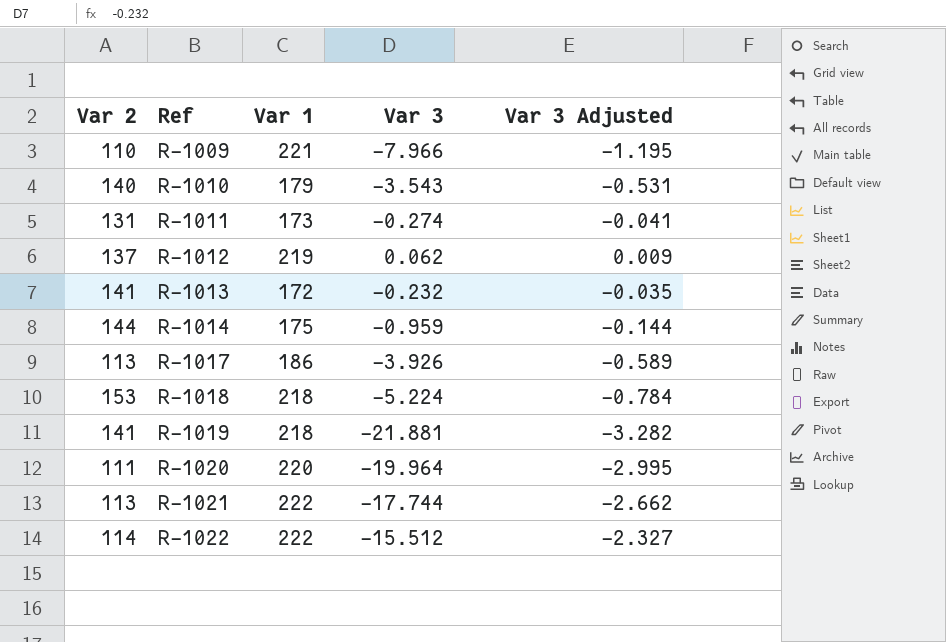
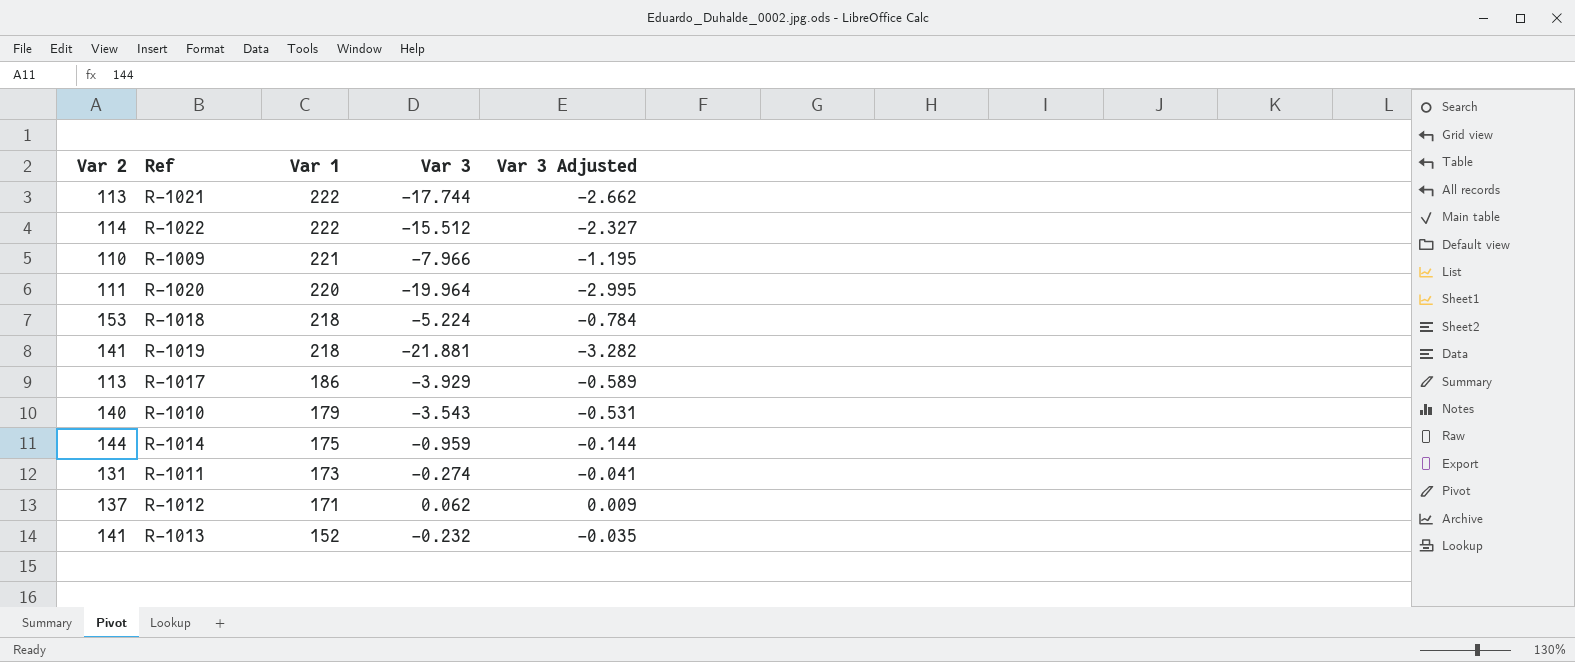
row order: Ref ascending -> Var 1 descending
R-1017 | Var 3: -3.926 -> -3.929
R-1012 | Var 1: 219 -> 171
R-1013 | Var 1: 172 -> 152

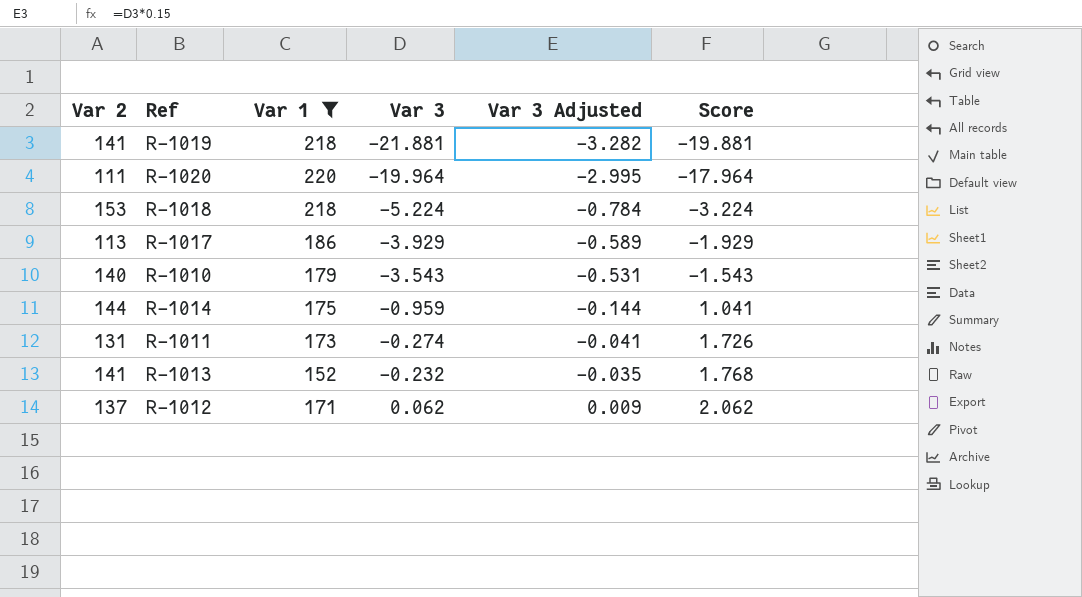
filter: none -> Var 1 <= 220
row order: Var 1 descending -> Var 3 ascending
column Score | formula: none -> [Var 3] + 2

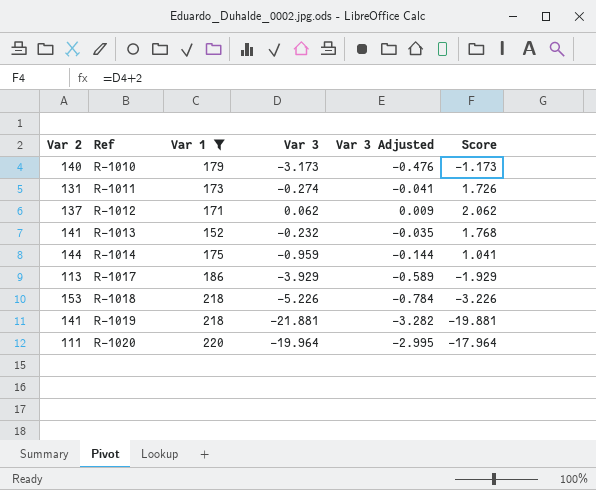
row order: Var 3 ascending -> Ref ascending
R-1010 | Var 3: -3.543 -> -3.173
R-1010 | Var 3 Adjusted: -0.531 -> -0.476
R-1010 | Score: -1.543 -> -1.173
R-1018 | Var 3: -5.224 -> -5.226
R-1018 | Score: -3.224 -> -3.226

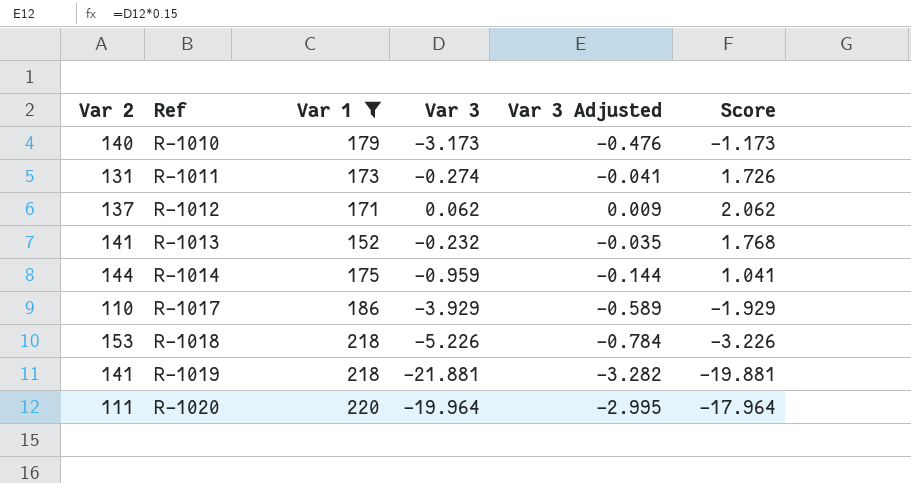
R-1017 | Var 2: 113 -> 110

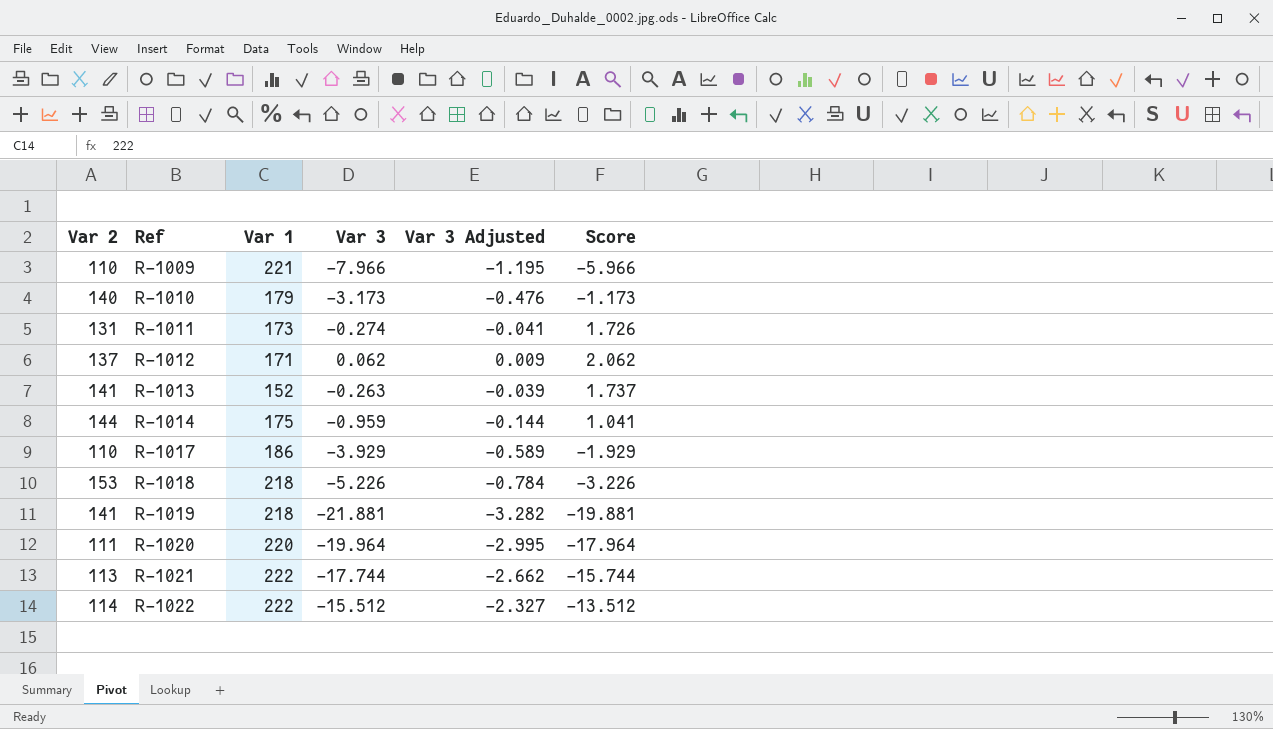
filter: Var 1 <= 220 -> none
R-1013 | Var 3: -0.232 -> -0.263
R-1013 | Var 3 Adjusted: -0.035 -> -0.039
R-1013 | Score: 1.768 -> 1.737

